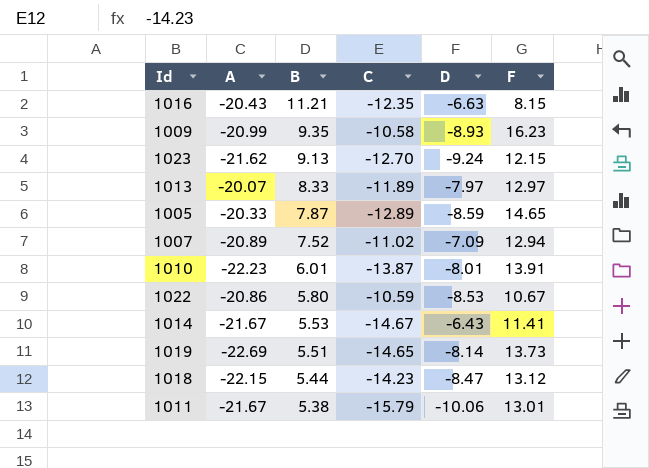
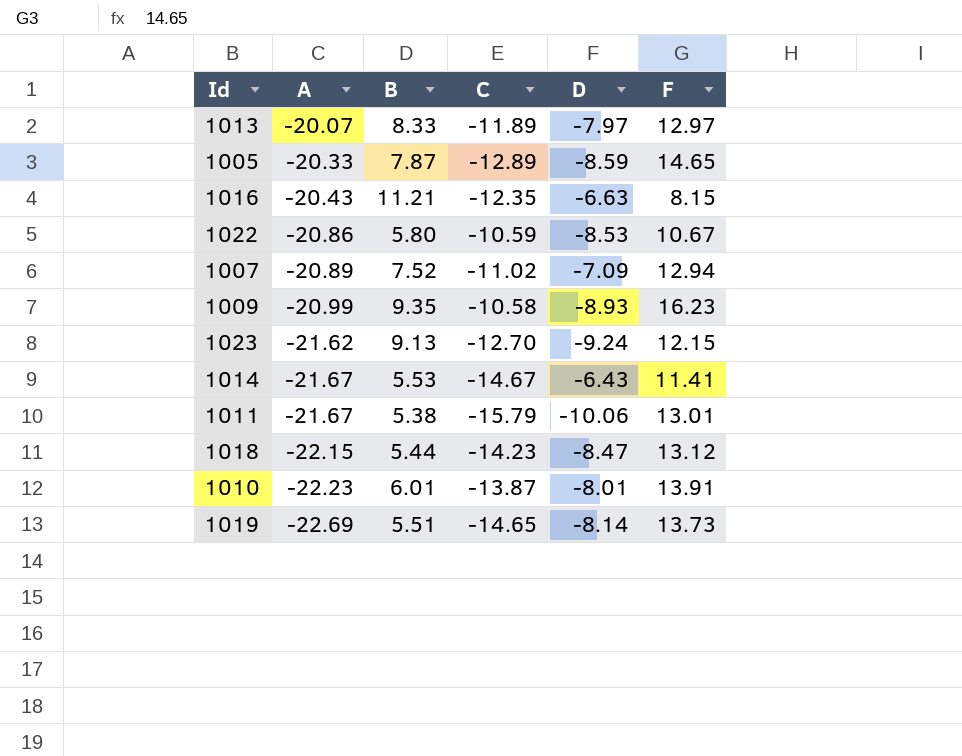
row order: B descending -> A descending

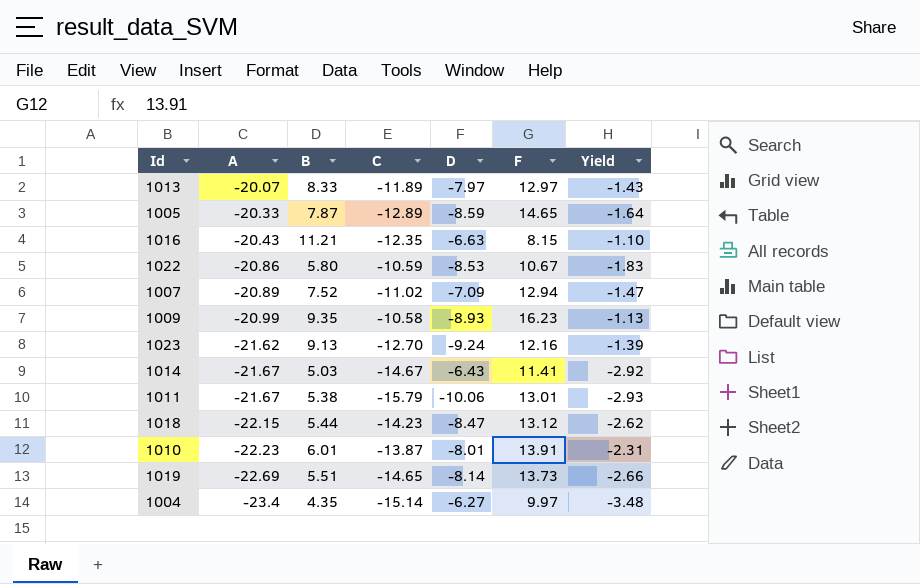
column Yield | formula: none -> [C] / [B]
1023 | F: 12.15 -> 12.16
1014 | B: 5.53 -> 5.03
row 1004: none -> -23.4 | 4.35 | -15.14 | -6.27 | 9.97 | -3.48

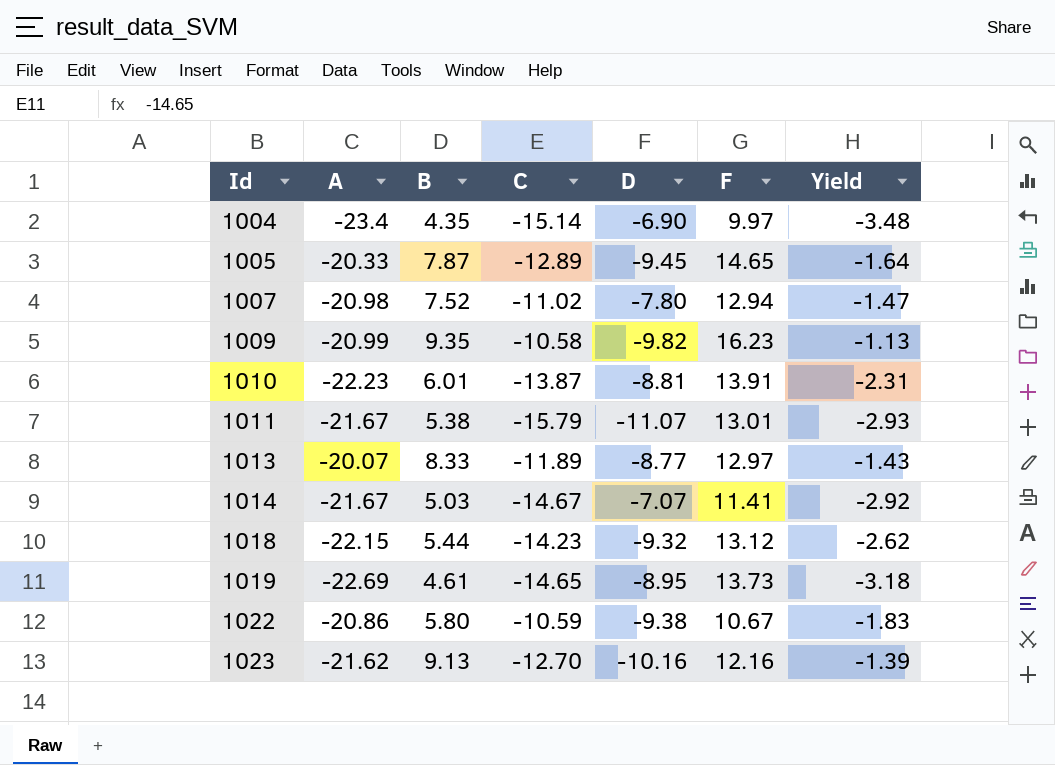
row order: A descending -> Id ascending
row 1016: -20.43 | 11.21 | -12.35 | -6.63 | 8.15 | -1.10 -> none
1004 | D: -6.27 -> -6.90
1005 | D: -8.59 -> -9.45
1007 | A: -20.89 -> -20.98
1007 | D: -7.09 -> -7.80
1009 | D: -8.93 -> -9.82
1010 | D: -8.01 -> -8.81
1011 | D: -10.06 -> -11.07
1013 | D: -7.97 -> -8.77
1014 | D: -6.43 -> -7.07
1018 | D: -8.47 -> -9.32
1019 | B: 5.51 -> 4.61
1019 | D: -8.14 -> -8.95
1019 | Yield: -2.66 -> -3.18
1022 | D: -8.53 -> -9.38
1023 | D: -9.24 -> -10.16

